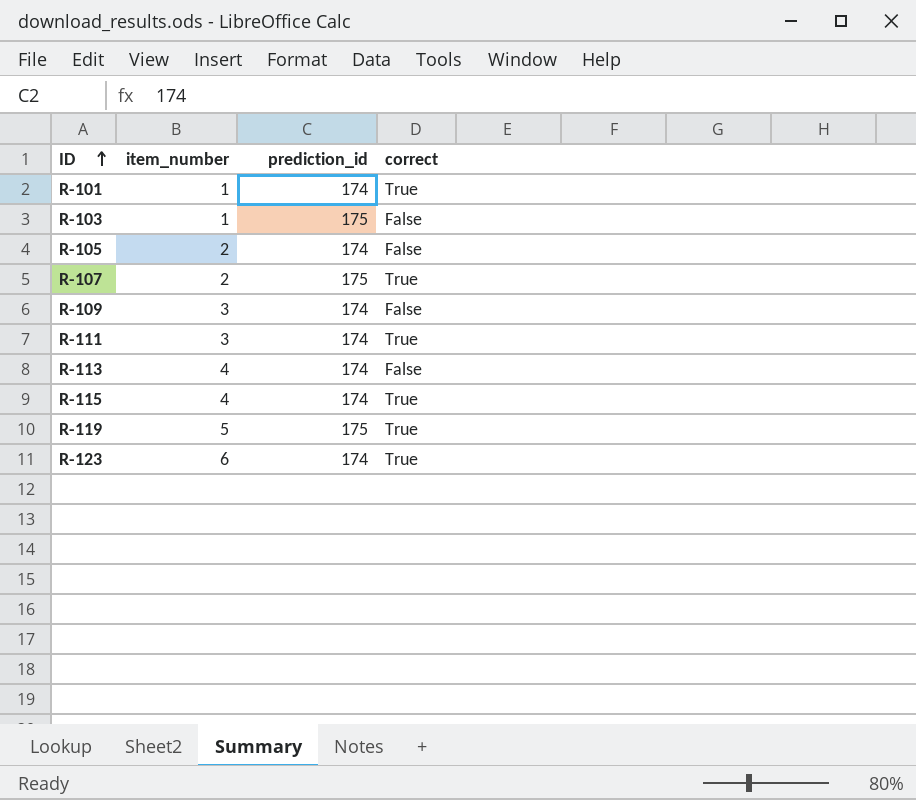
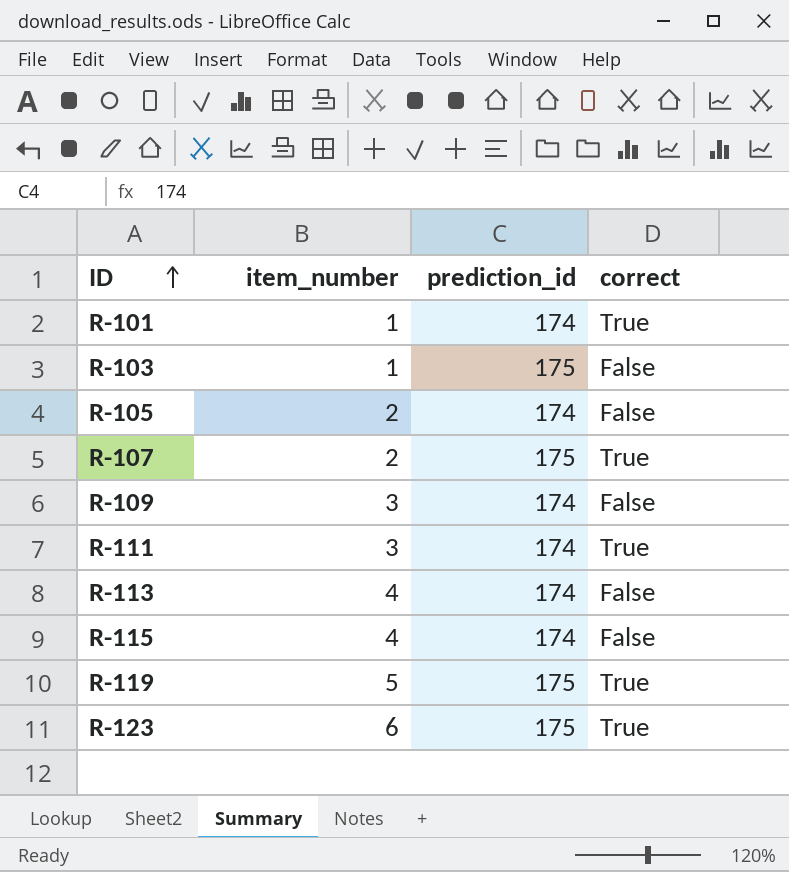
R-115 | correct: True -> False
R-123 | prediction_id: 174 -> 175

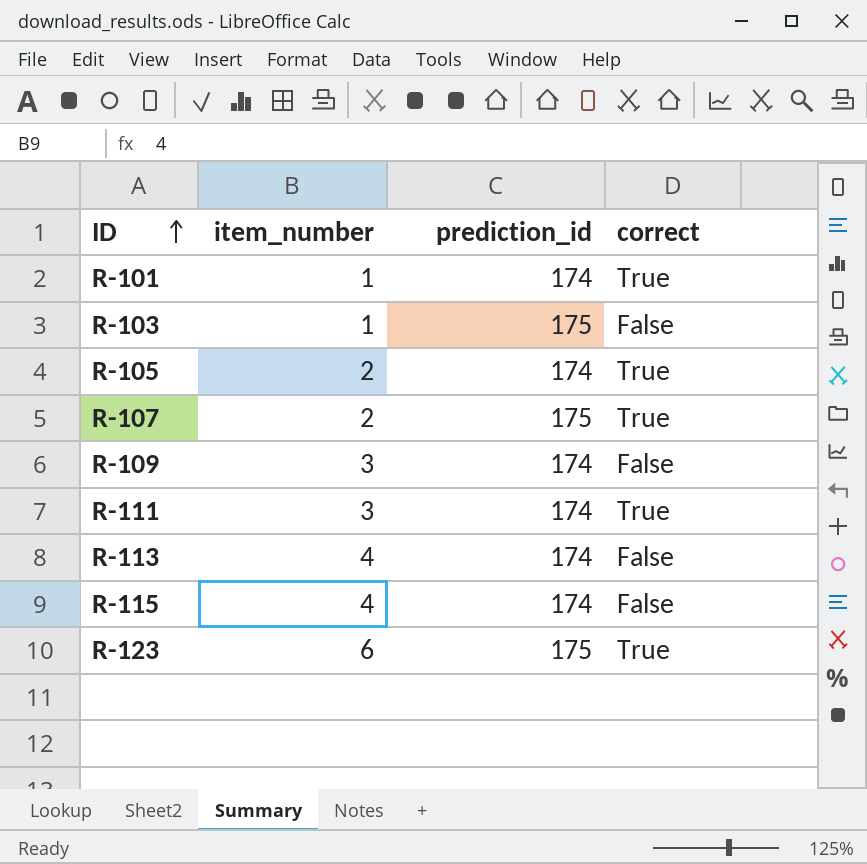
row R-119: 5 | 175 | True -> none
R-105 | correct: False -> True

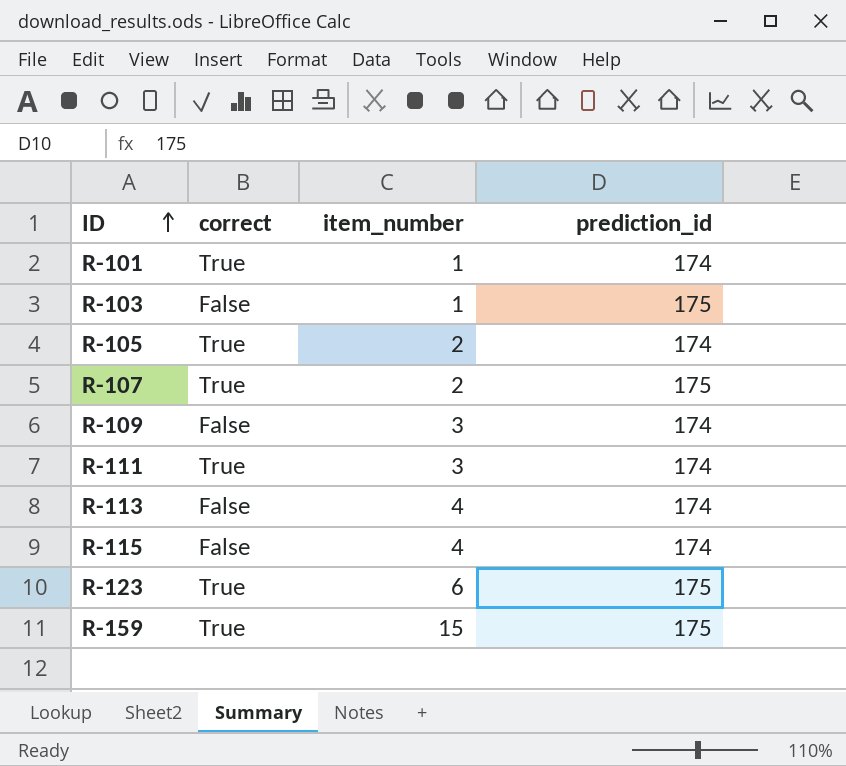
column correct | position: 4 -> 2
row R-159: none -> True | 15 | 175

